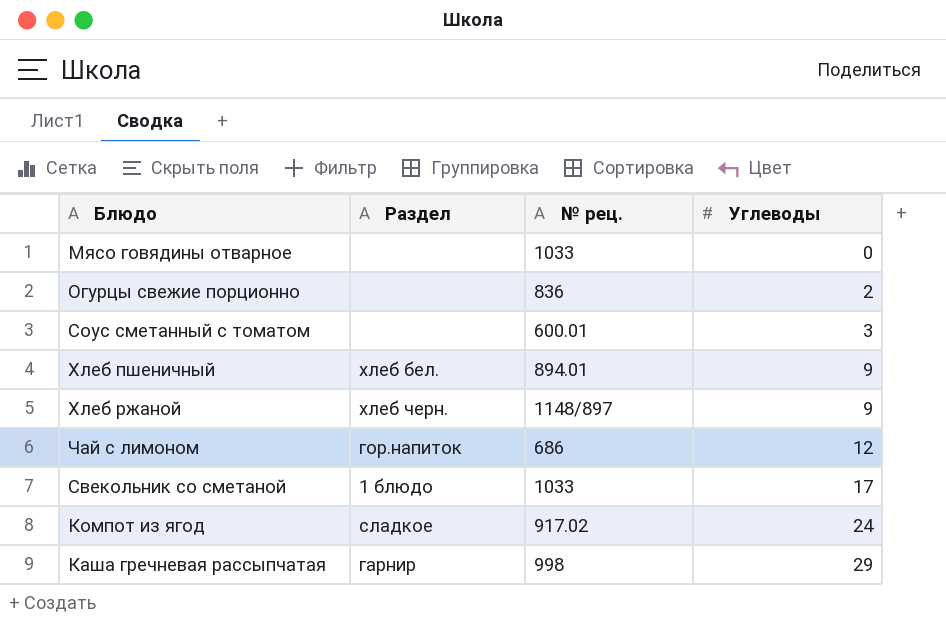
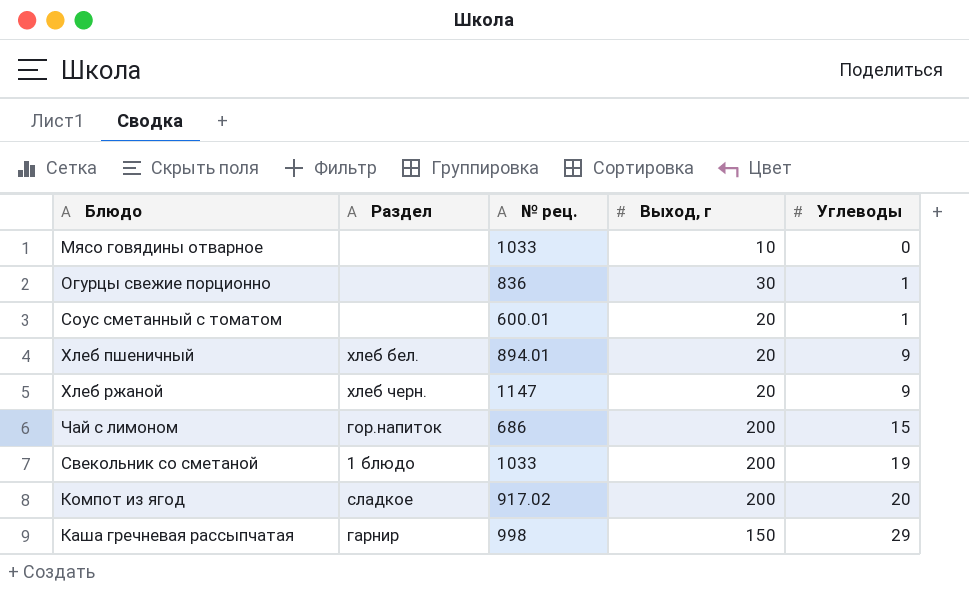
column Выход, г | position: none -> 4
Огурцы свежие порционно | Углеводы: 2 -> 1
Соус сметанный с томатом | Углеводы: 3 -> 1
Хлеб ржаной | № рец.: 1148/897 -> 1147
Чай с лимоном | Углеводы: 12 -> 15
Свекольник со сметаной | Углеводы: 17 -> 19
Компот из ягод | Углеводы: 24 -> 20

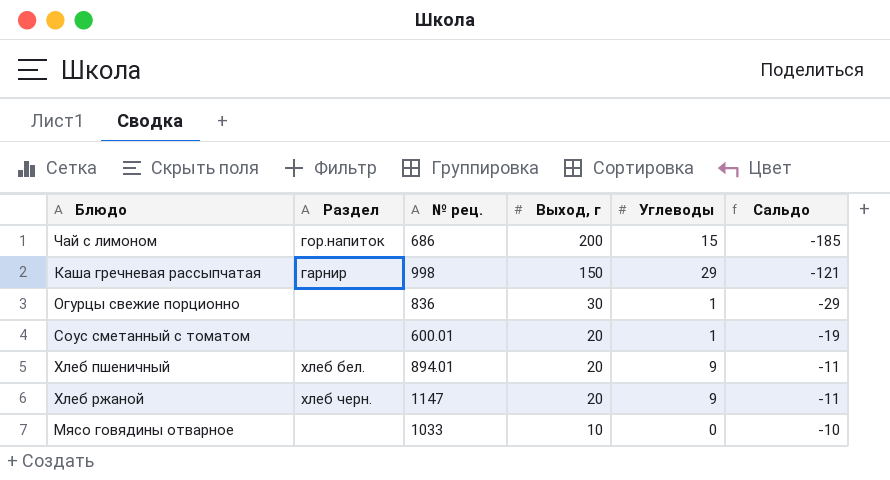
row order: Углеводы ascending -> Выход, г descending
column Сальдо | formula: none -> [Углеводы] - [Выход, г]
row Свекольник со сметаной: 1 блюдо | 1033 | 200 | 19 -> none
row Компот из ягод: сладкое | 917.02 | 200 | 20 -> none

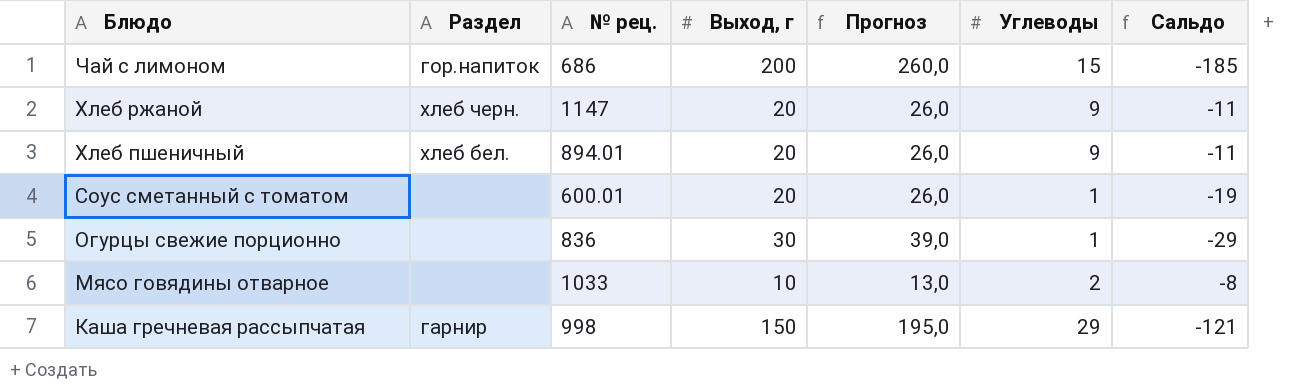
row order: Выход, г descending -> Блюдо descending
column Прогноз | formula: none -> [Выход, г] * 1,3
Мясо говядины отварное | Углеводы: 0 -> 2
Мясо говядины отварное | Сальдо: -10 -> -8

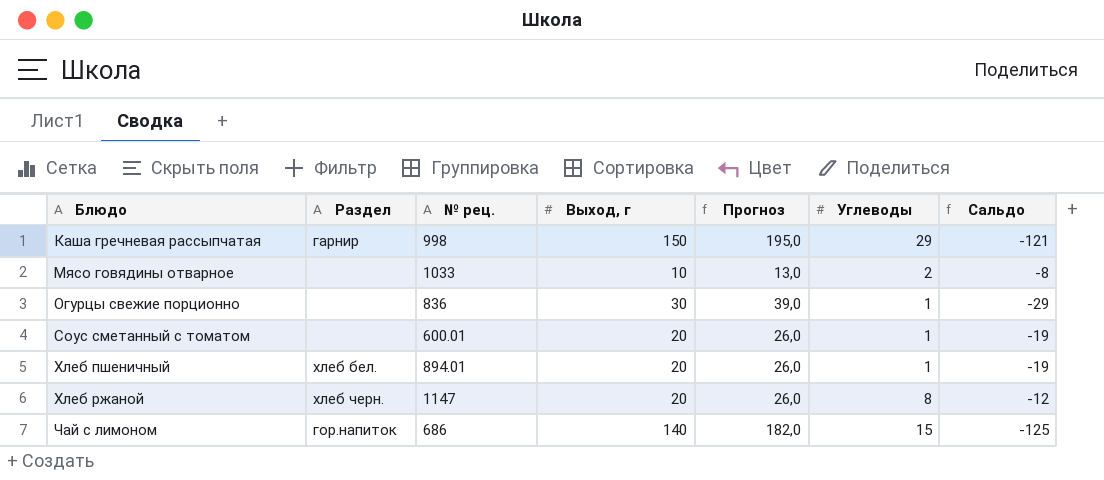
row order: Блюдо descending -> Блюдо ascending
Хлеб пшеничный | Углеводы: 9 -> 1
Хлеб пшеничный | Сальдо: -11 -> -19
Хлеб ржаной | Углеводы: 9 -> 8
Хлеб ржаной | Сальдо: -11 -> -12
Чай с лимоном | Выход, г: 200 -> 140
Чай с лимоном | Прогноз: 260,0 -> 182,0
Чай с лимоном | Сальдо: -185 -> -125

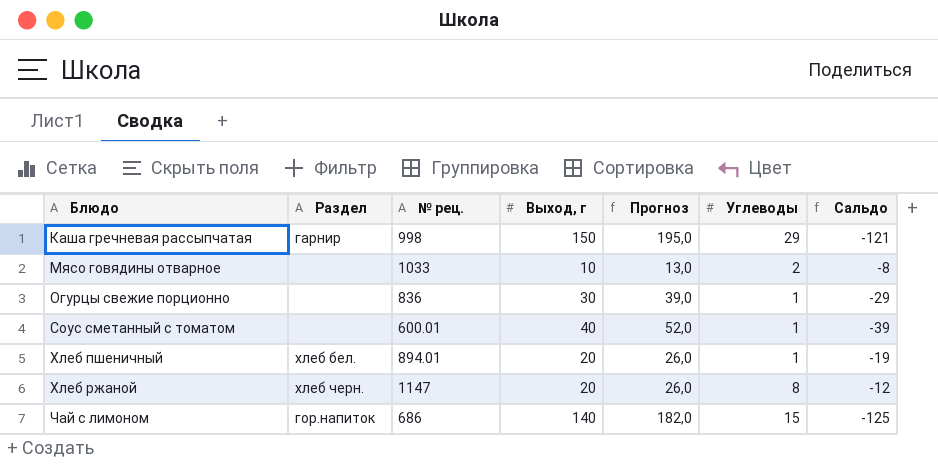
Соус сметанный с томатом | Выход, г: 20 -> 40
Соус сметанный с томатом | Прогноз: 26,0 -> 52,0
Соус сметанный с томатом | Сальдо: -19 -> -39

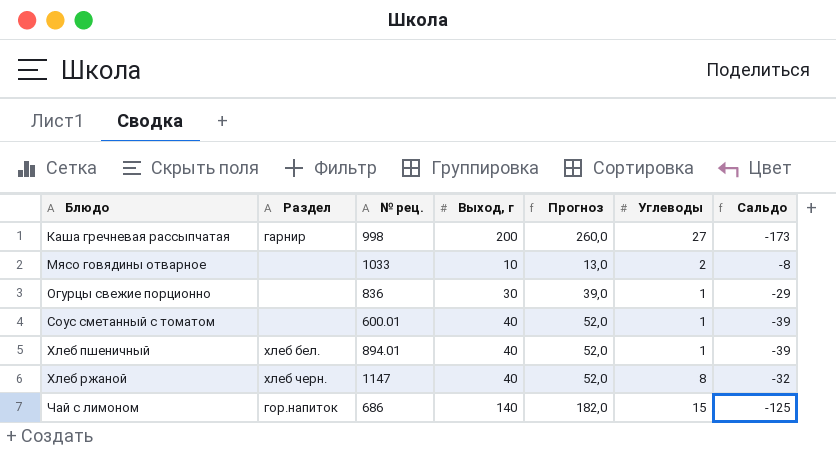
Каша гречневая рассыпчатая | Выход, г: 150 -> 200
Каша гречневая рассыпчатая | Прогноз: 195,0 -> 260,0
Каша гречневая рассыпчатая | Углеводы: 29 -> 27
Каша гречневая рассыпчатая | Сальдо: -121 -> -173
Хлеб пшеничный | Выход, г: 20 -> 40
Хлеб пшеничный | Прогноз: 26,0 -> 52,0
Хлеб пшеничный | Сальдо: -19 -> -39
Хлеб ржаной | Выход, г: 20 -> 40
Хлеб ржаной | Прогноз: 26,0 -> 52,0
Хлеб ржаной | Сальдо: -12 -> -32

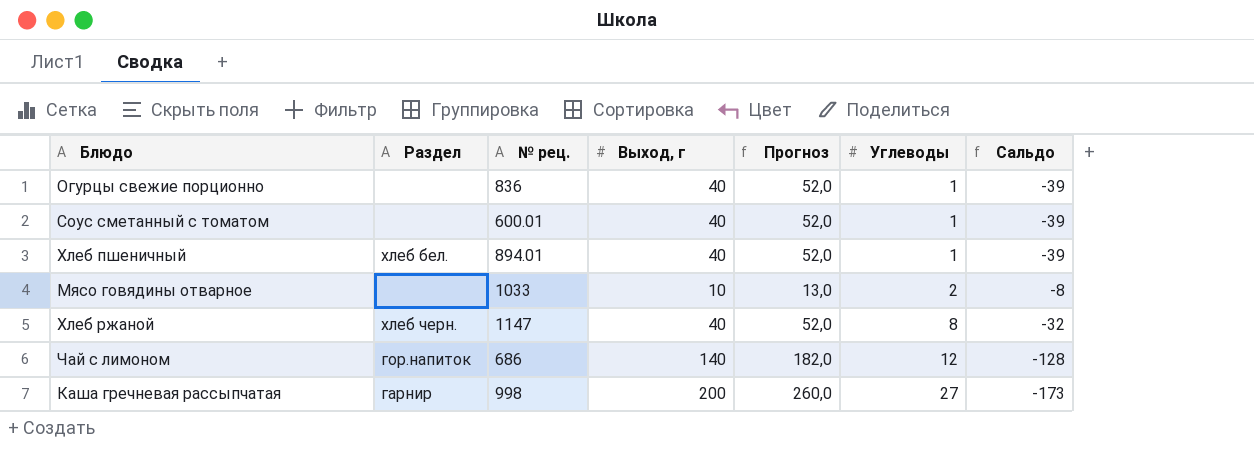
row order: Блюдо ascending -> Углеводы ascending
Огурцы свежие порционно | Выход, г: 30 -> 40
Огурцы свежие порционно | Прогноз: 39,0 -> 52,0
Огурцы свежие порционно | Сальдо: -29 -> -39
Чай с лимоном | Углеводы: 15 -> 12
Чай с лимоном | Сальдо: -125 -> -128

